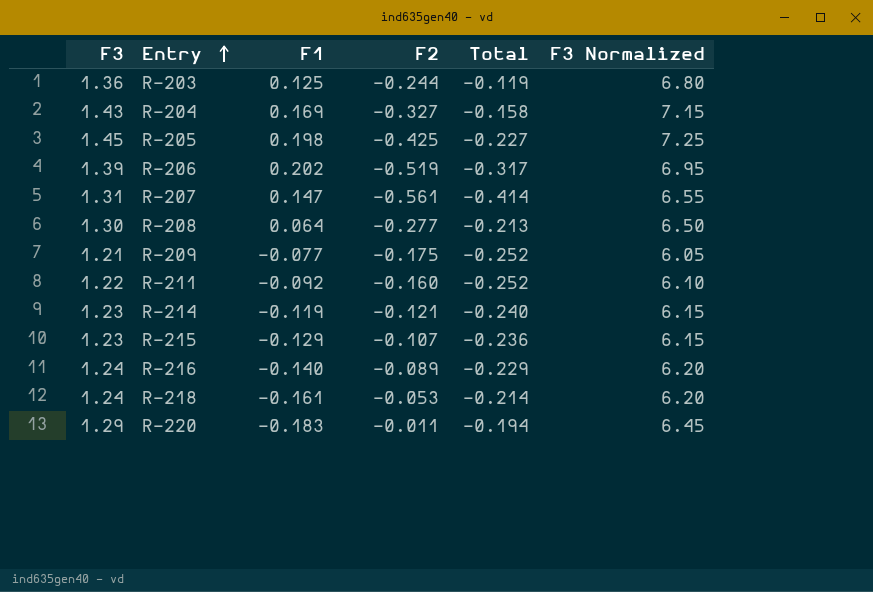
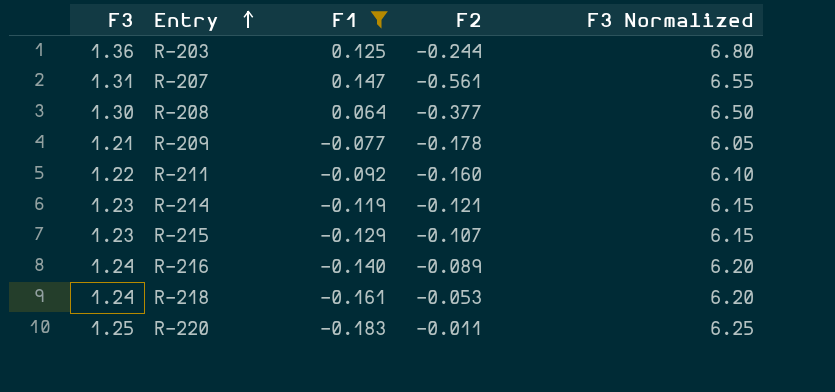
filter: none -> F1 <= 0.147
column Total | formula: [F1] + [F2] -> none
R-208 | F2: -0.277 -> -0.377
R-209 | F2: -0.175 -> -0.178
R-220 | F3: 1.29 -> 1.25
R-220 | F3 Normalized: 6.45 -> 6.25

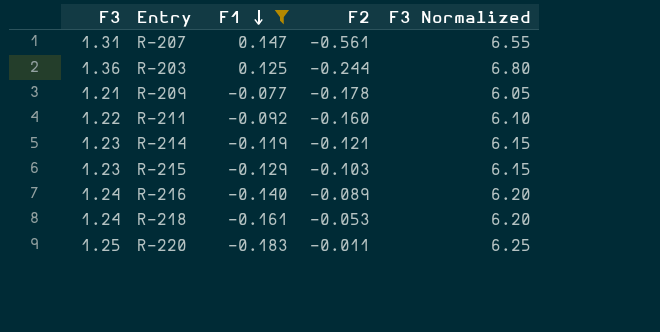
row order: Entry ascending -> F1 descending
row R-208: 1.30 | 0.064 | -0.377 | 6.50 -> none
R-215 | F2: -0.107 -> -0.103

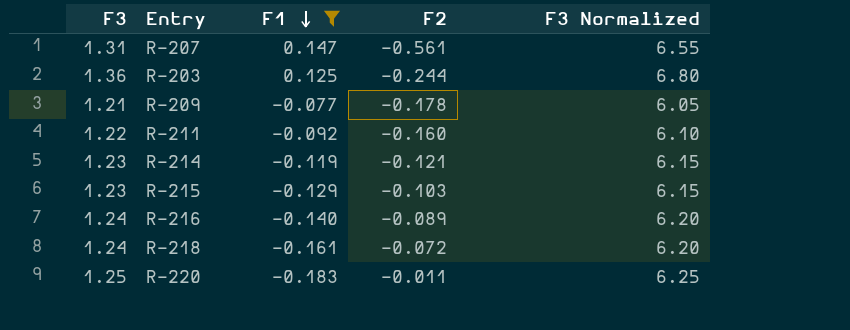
R-218 | F2: -0.053 -> -0.072

